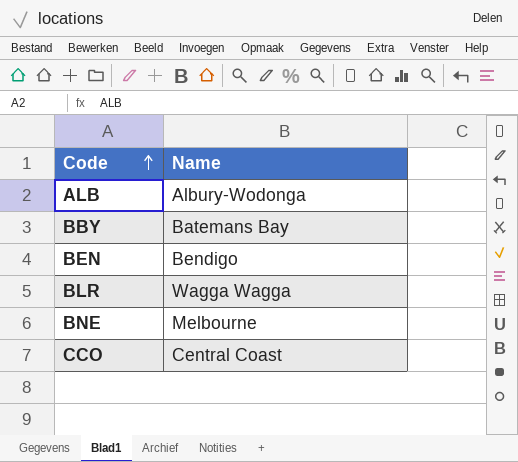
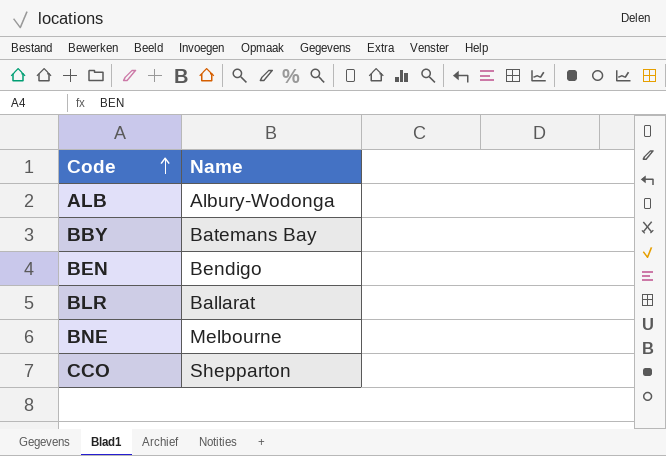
BLR | Name: Wagga Wagga -> Ballarat
CCO | Name: Central Coast -> Shepparton

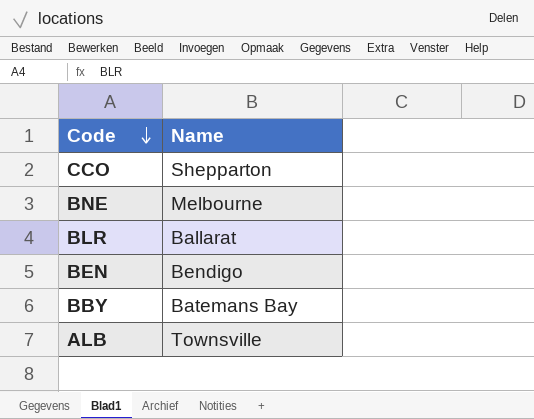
row order: Code ascending -> Code descending
ALB | Name: Albury-Wodonga -> Townsville

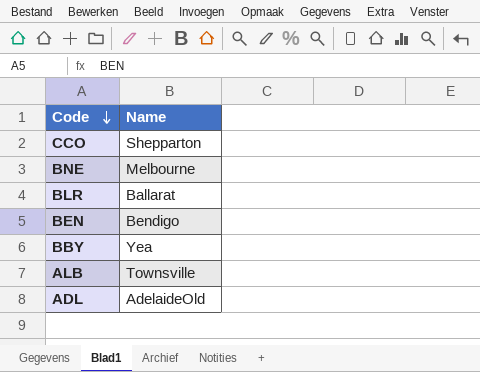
BBY | Name: Batemans Bay -> Yea
row ADL: none -> AdelaideOld

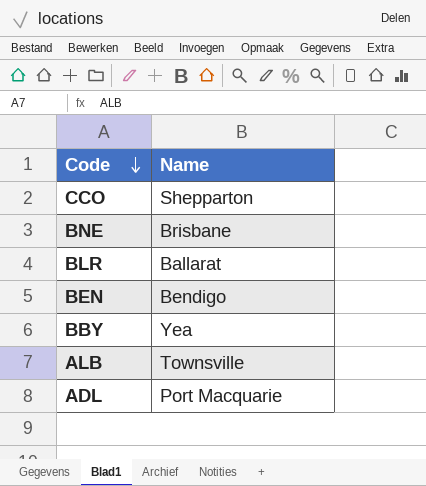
BNE | Name: Melbourne -> Brisbane
ADL | Name: AdelaideOld -> Port Macquarie

